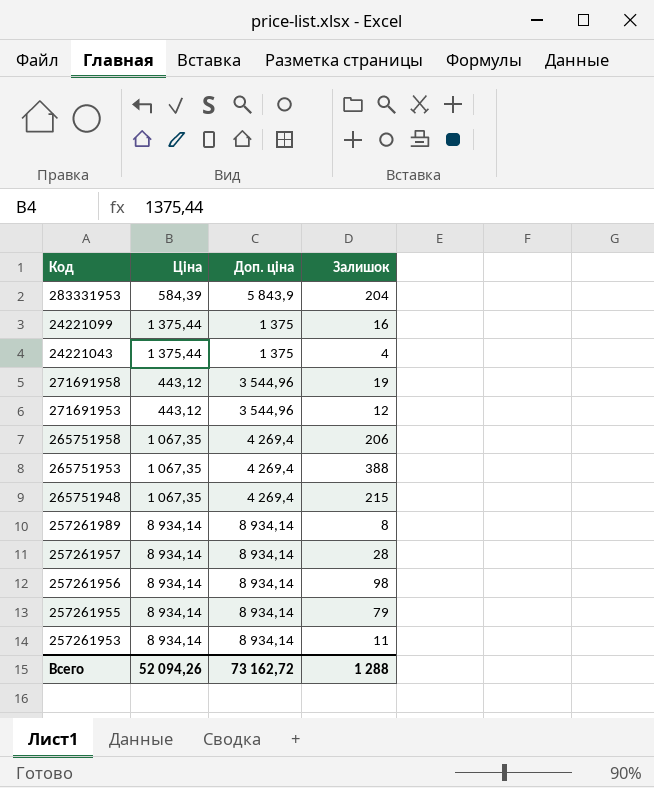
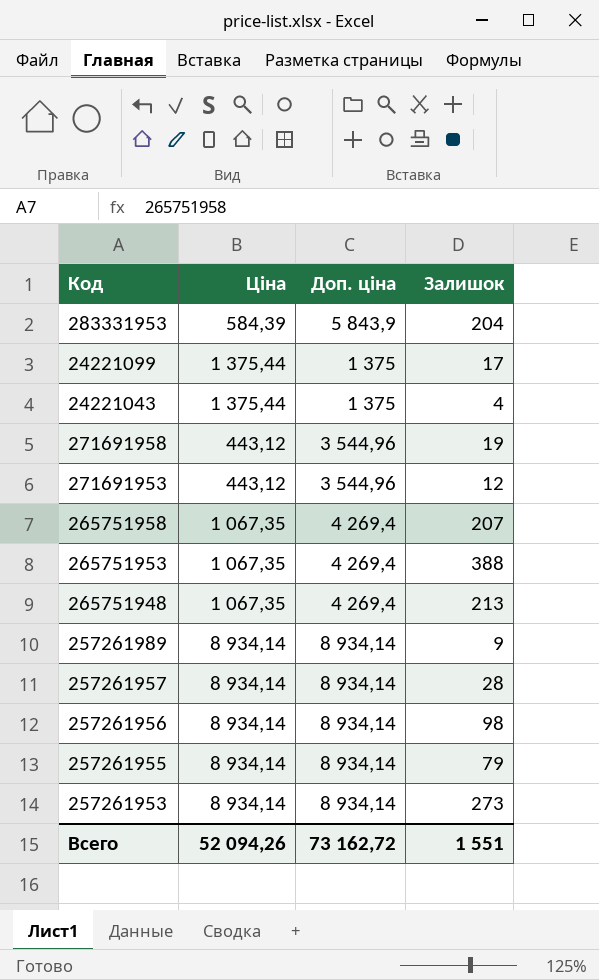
24221099 | Залишок: 16 -> 17
265751958 | Залишок: 206 -> 207
265751948 | Залишок: 215 -> 213
257261989 | Залишок: 8 -> 9
257261953 | Залишок: 11 -> 273
Всего | Залишок: 1 288 -> 1 551

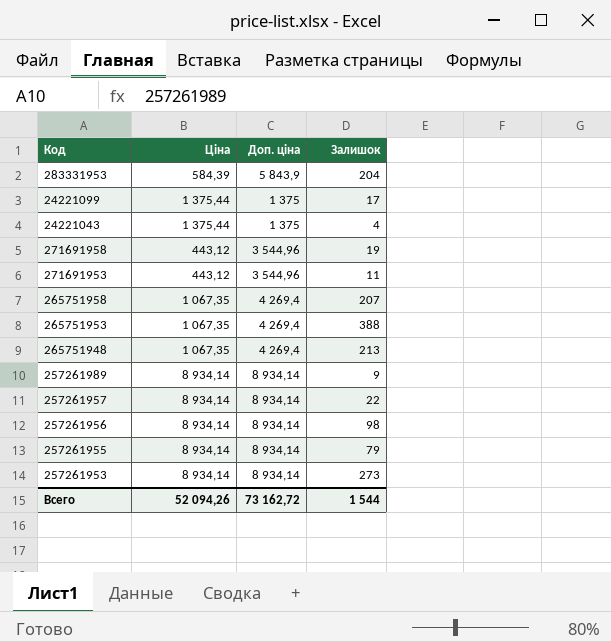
271691953 | Залишок: 12 -> 11
257261957 | Залишок: 28 -> 22
Всего | Залишок: 1 551 -> 1 544

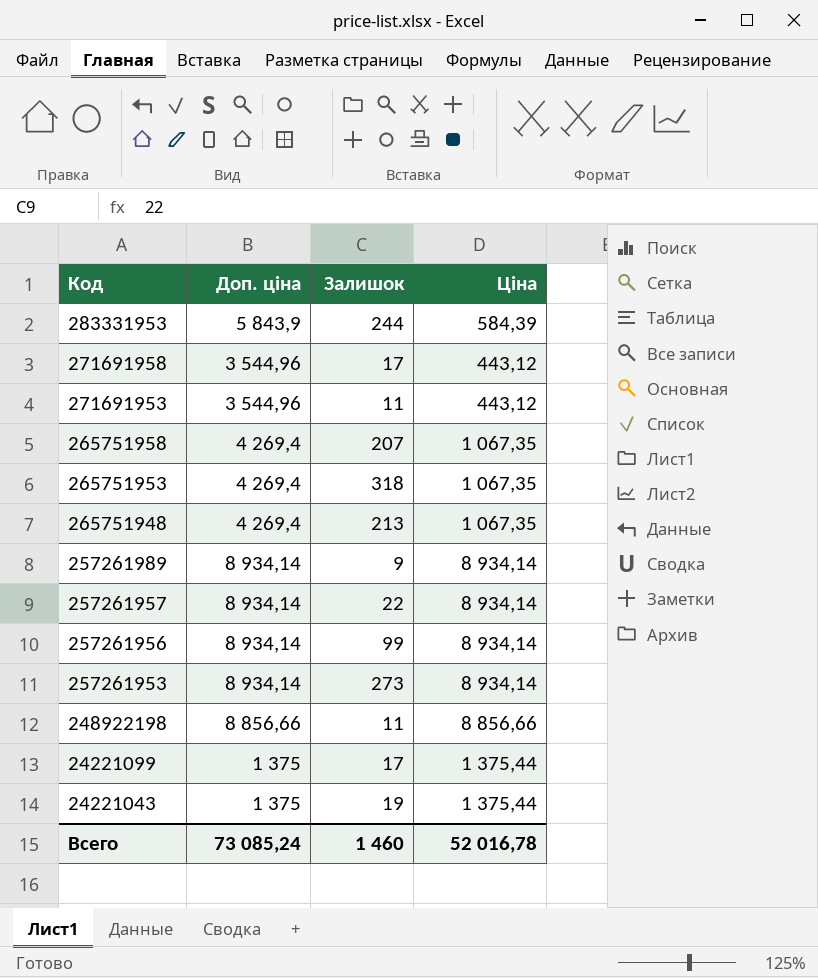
row order: none -> Код descending
column Ціна | position: 2 -> 4
row 257261955: 8 934,14 | 8 934,14 | 79 -> none
283331953 | Залишок: 204 -> 244
271691958 | Залишок: 19 -> 17
265751953 | Залишок: 388 -> 318
257261956 | Залишок: 98 -> 99
row 248922198: none -> 8 856,66 | 11 | 8 856,66
24221043 | Залишок: 4 -> 19
Всего | Доп. ціна: 73 162,72 -> 73 085,24
Всего | Залишок: 1 544 -> 1 460
Всего | Ціна: 52 094,26 -> 52 016,78

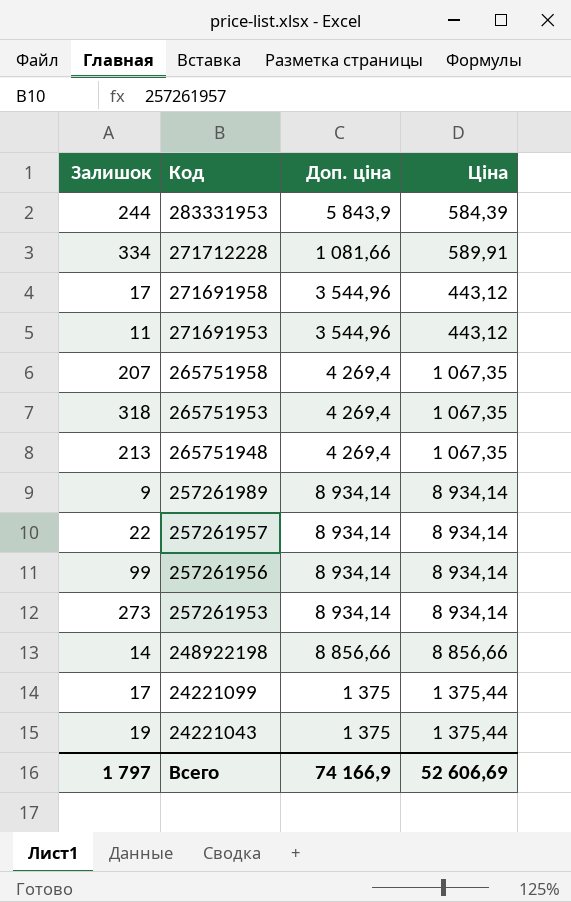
column Залишок | position: 3 -> 1
row 271712228: none -> 334 | 1 081,66 | 589,91
248922198 | Залишок: 11 -> 14
Всего | Залишок: 1 460 -> 1 797
Всего | Доп. ціна: 73 085,24 -> 74 166,9
Всего | Ціна: 52 016,78 -> 52 606,69

